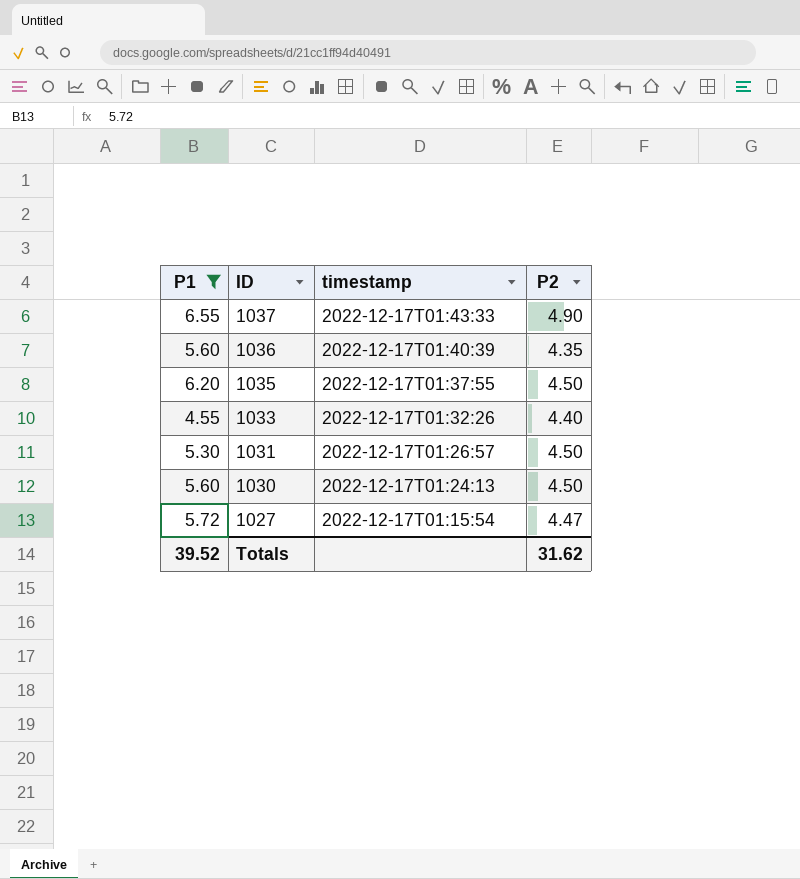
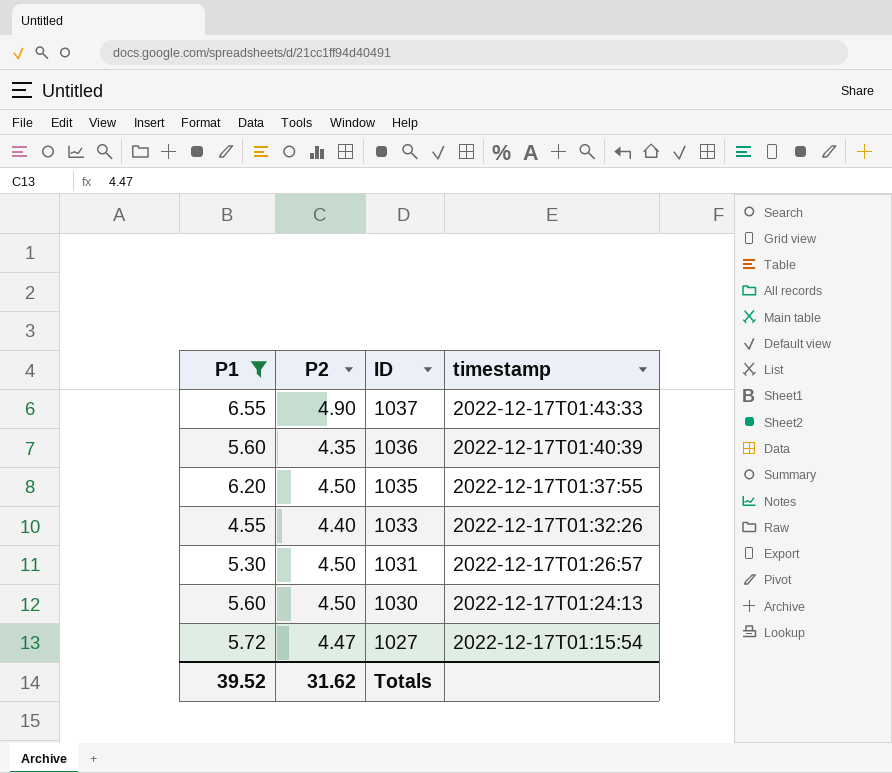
column P2 | position: 4 -> 2

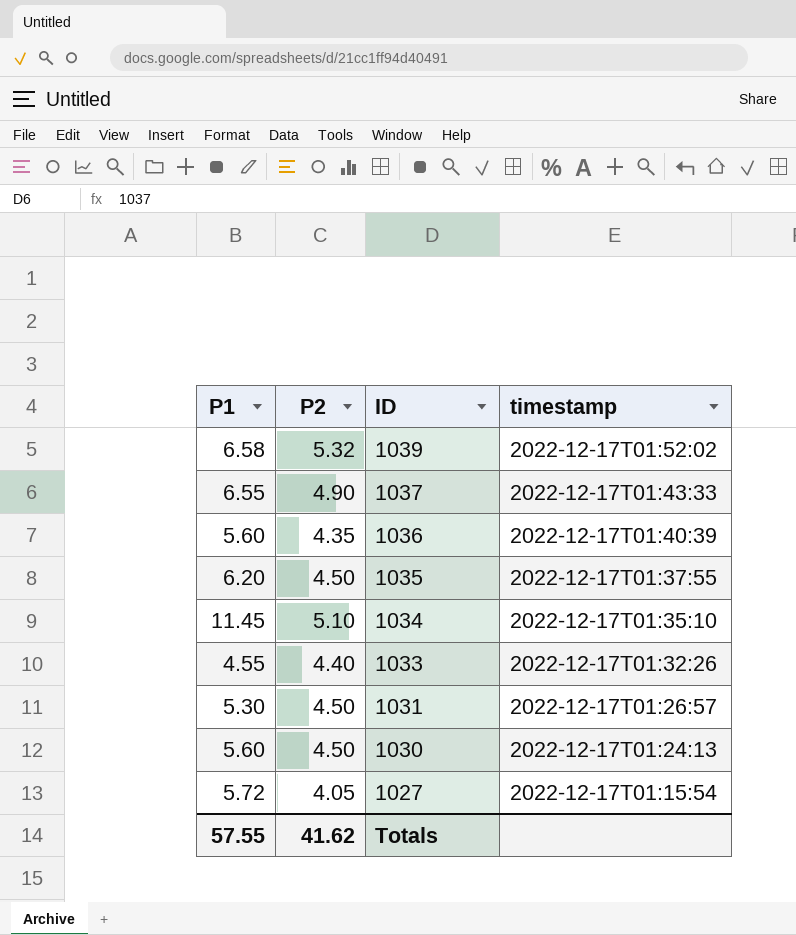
filter: P1 <= 6.55 -> none
1027 | P2: 4.47 -> 4.05
Totals | P1: 39.52 -> 57.55
Totals | P2: 31.62 -> 41.62

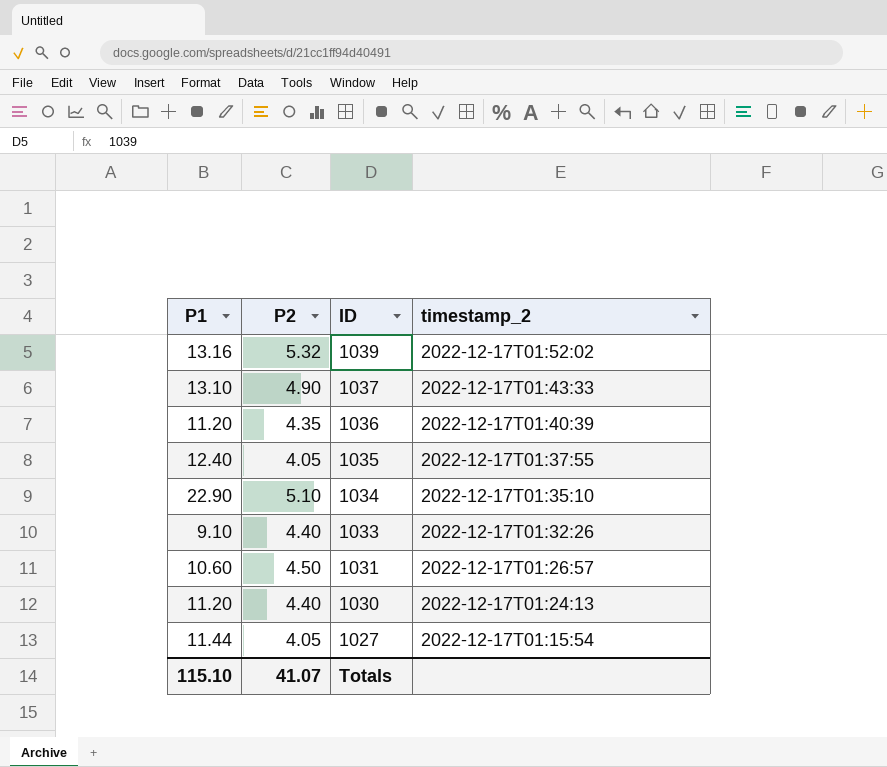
column name: timestamp -> timestamp_2
1039 | P1: 6.58 -> 13.16
1037 | P1: 6.55 -> 13.10
1036 | P1: 5.60 -> 11.20
1035 | P1: 6.20 -> 12.40
1035 | P2: 4.50 -> 4.05
1034 | P1: 11.45 -> 22.90
1033 | P1: 4.55 -> 9.10
1031 | P1: 5.30 -> 10.60
1030 | P1: 5.60 -> 11.20
1030 | P2: 4.50 -> 4.40
1027 | P1: 5.72 -> 11.44
Totals | P1: 57.55 -> 115.10
Totals | P2: 41.62 -> 41.07

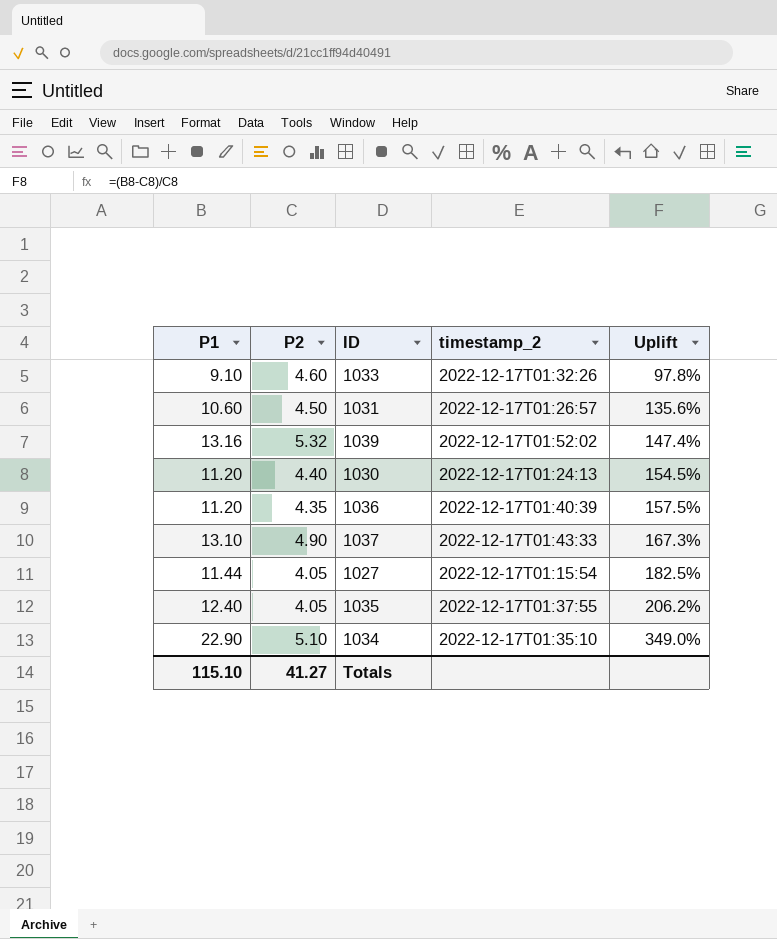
row order: ID descending -> Uplift ascending
column Uplift | formula: none -> ([P1] - [P2]) / [P2]
1033 | P2: 4.40 -> 4.60
Totals | P2: 41.07 -> 41.27

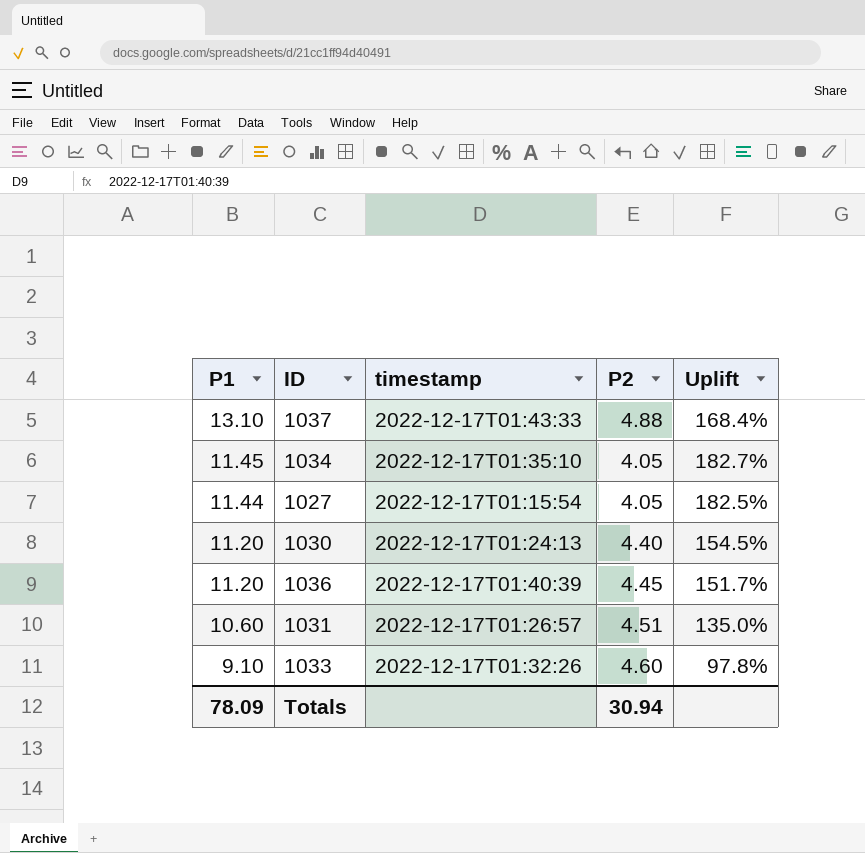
row order: Uplift ascending -> P1 descending
column name: timestamp_2 -> timestamp
column P2 | position: 2 -> 4
row 1039: 13.16 | 5.32 | 2022-12-17T01:52:02 | 147.4% -> none
row 1035: 12.40 | 4.05 | 2022-12-17T01:37:55 | 206.2% -> none
1037 | P2: 4.90 -> 4.88
1037 | Uplift: 167.3% -> 168.4%
1034 | P1: 22.90 -> 11.45
1034 | P2: 5.10 -> 4.05
1034 | Uplift: 349.0% -> 182.7%
1036 | P2: 4.35 -> 4.45
1036 | Uplift: 157.5% -> 151.7%
1031 | P2: 4.50 -> 4.51
1031 | Uplift: 135.6% -> 135.0%
Totals | P1: 115.10 -> 78.09
Totals | P2: 41.27 -> 30.94

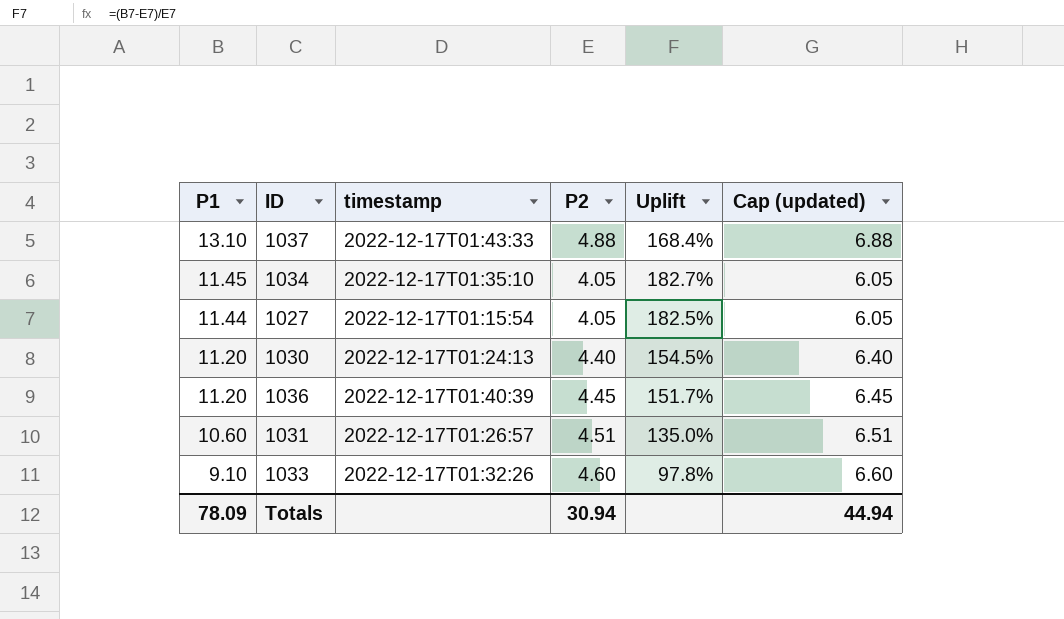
column Cap (updated) | formula: none -> [P2] + 2

